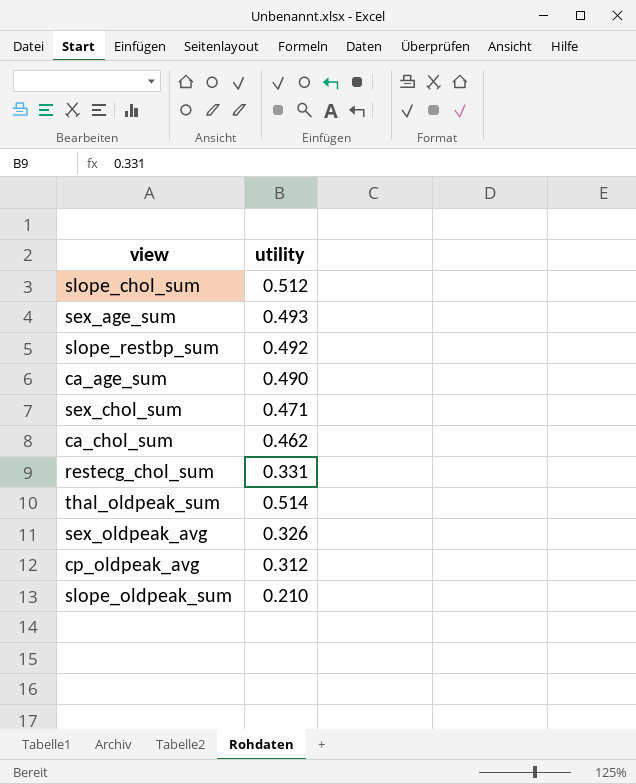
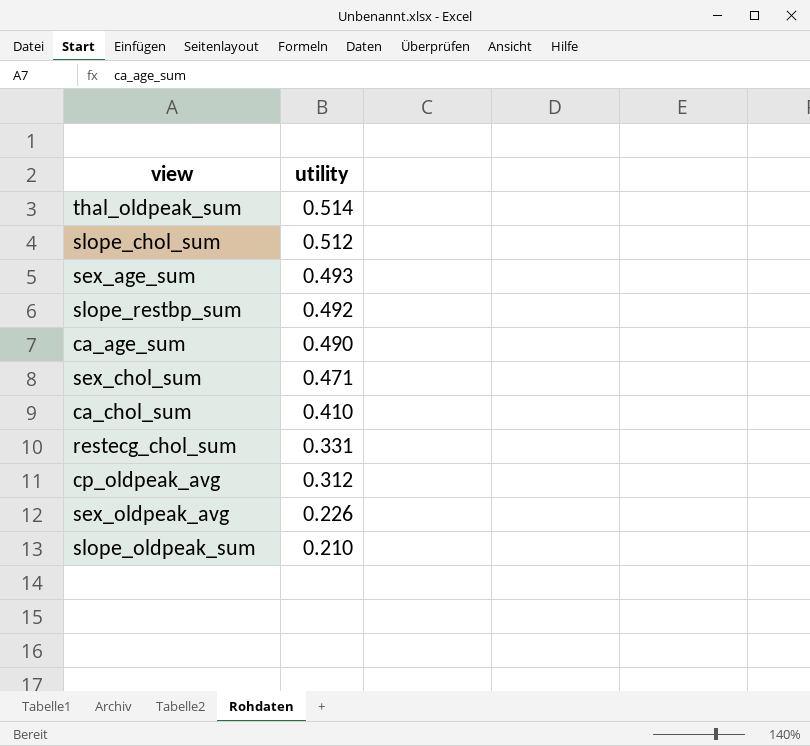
row order: none -> utility descending
ca_chol_sum | utility: 0.462 -> 0.410
sex_oldpeak_avg | utility: 0.326 -> 0.226

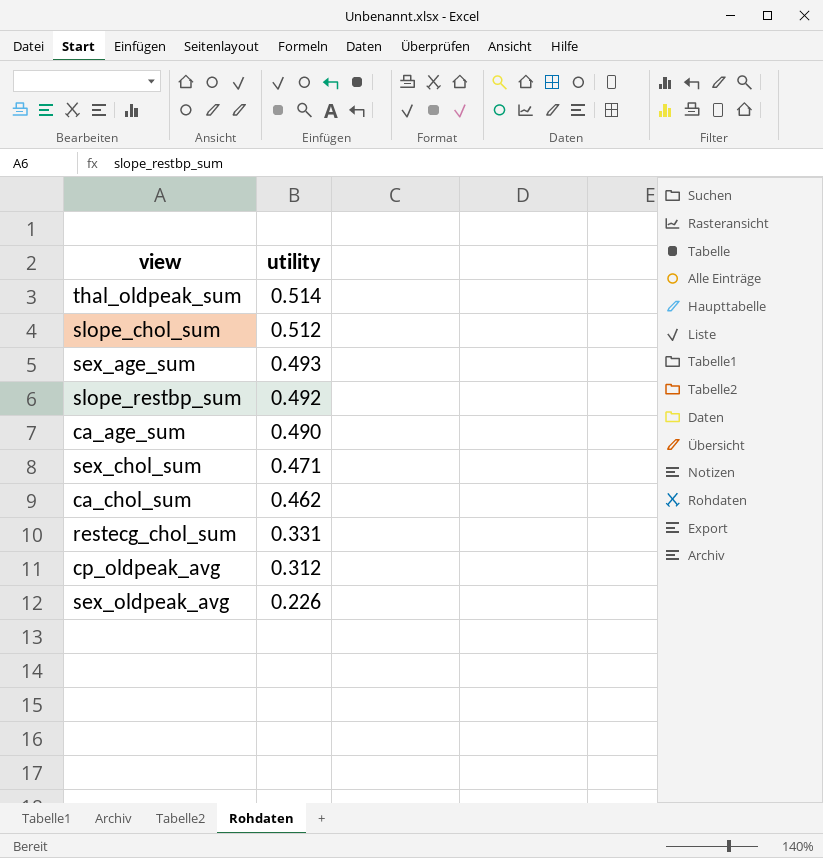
row slope_oldpeak_sum: 0.210 -> none
ca_chol_sum | utility: 0.410 -> 0.462

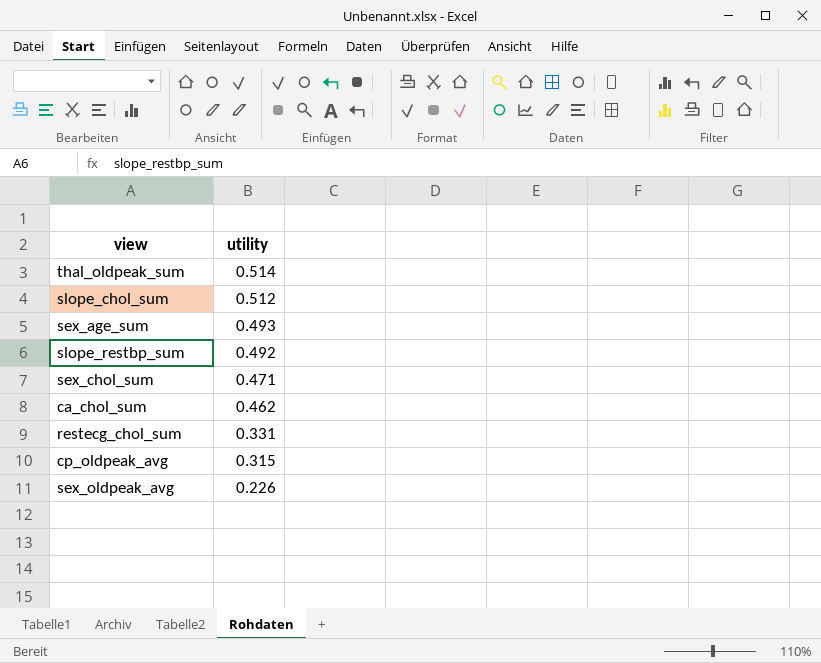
row ca_age_sum: 0.490 -> none
cp_oldpeak_avg | utility: 0.312 -> 0.315

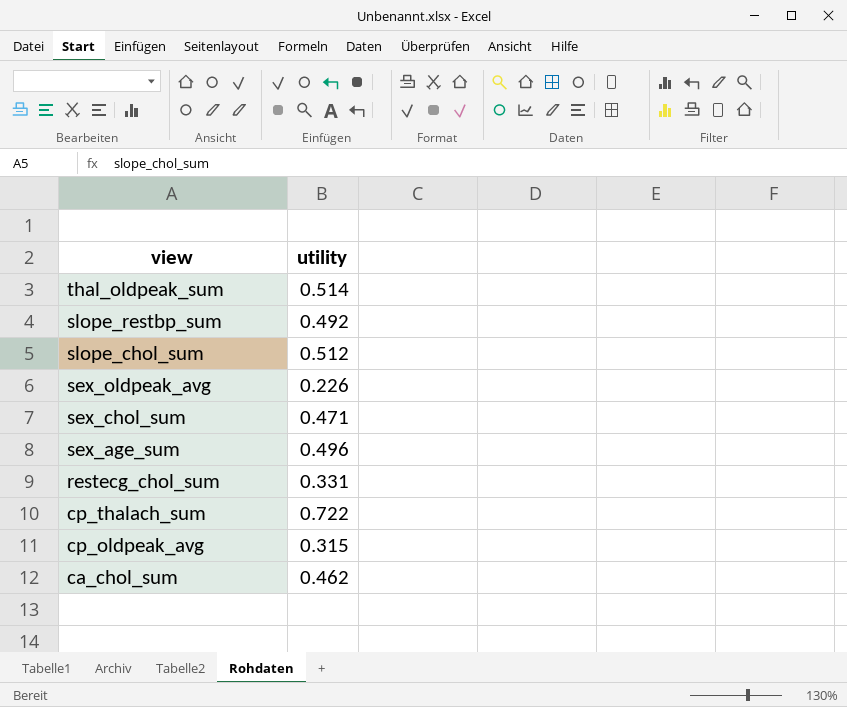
row order: utility descending -> view descending
sex_age_sum | utility: 0.493 -> 0.496
row cp_thalach_sum: none -> 0.722

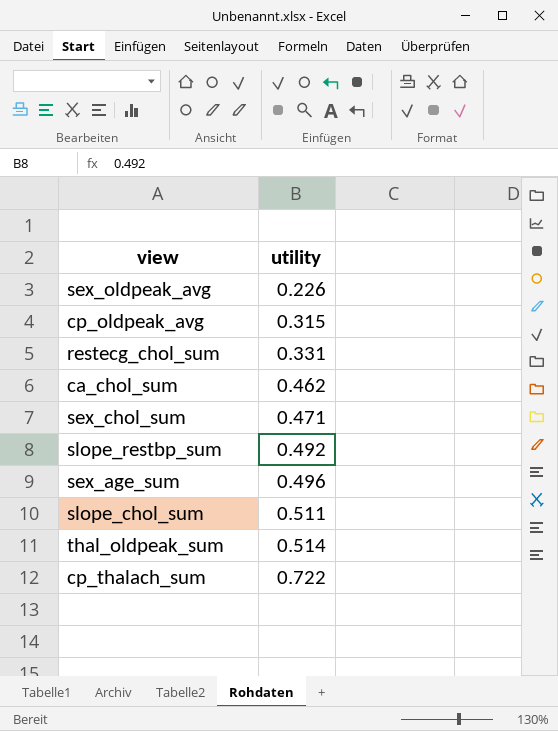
row order: view descending -> utility ascending
slope_chol_sum | utility: 0.512 -> 0.511

